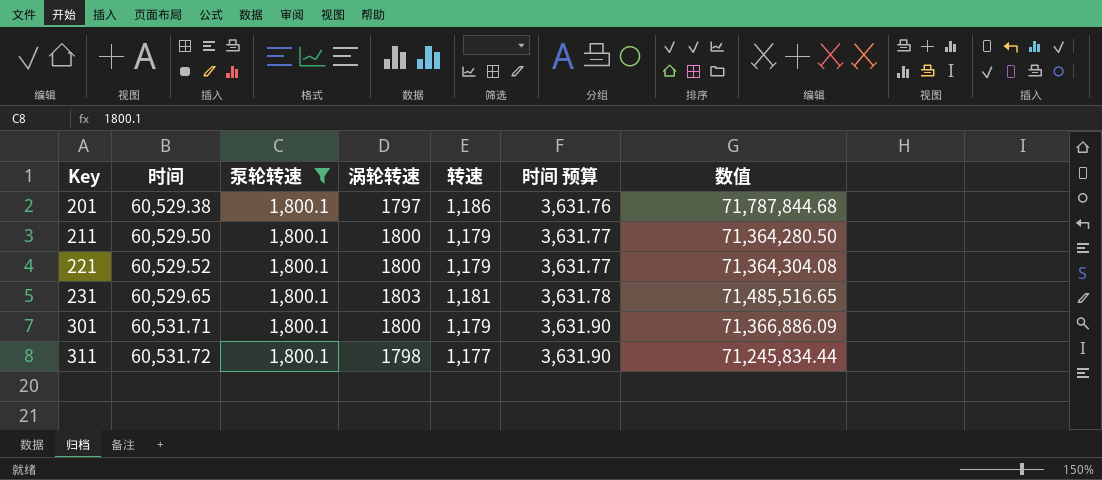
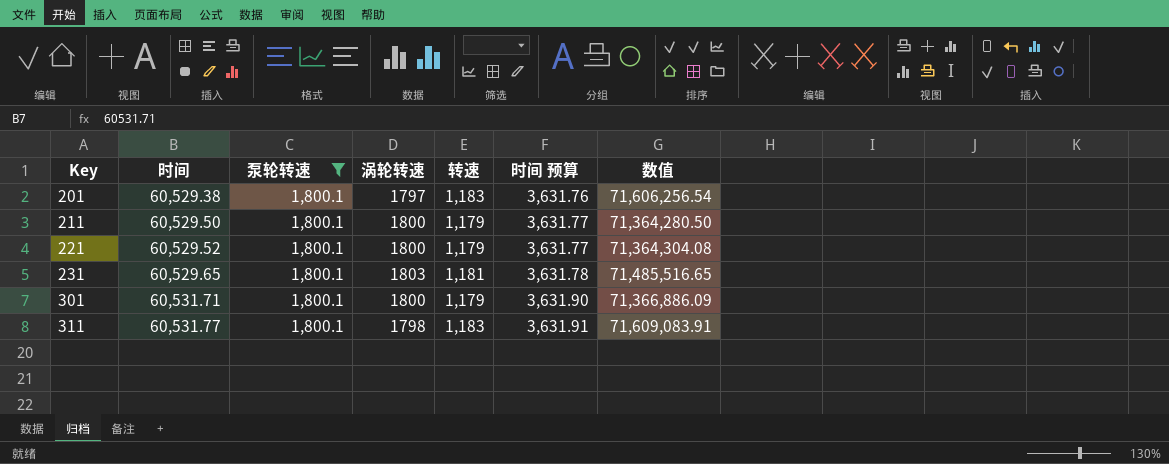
201 | 转速: 1,186 -> 1,183
201 | 数值: 71,787,844.68 -> 71,606,256.54
311 | 时间: 60,531.72 -> 60,531.77
311 | 转速: 1,177 -> 1,183
311 | 时间 预算: 3,631.90 -> 3,631.91
311 | 数值: 71,245,834.44 -> 71,609,083.91

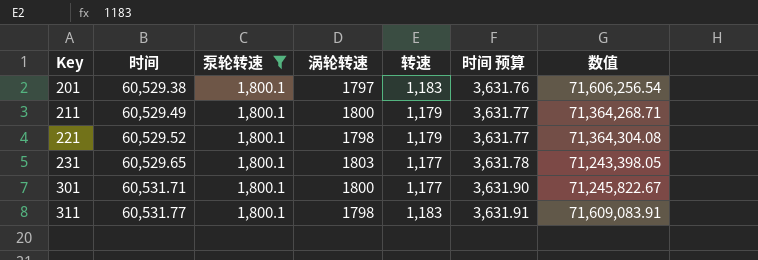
211 | 时间: 60,529.50 -> 60,529.49
211 | 数值: 71,364,280.50 -> 71,364,268.71
221 | 涡轮转速: 1800 -> 1798
231 | 转速: 1,181 -> 1,177
231 | 数值: 71,485,516.65 -> 71,243,398.05
301 | 转速: 1,179 -> 1,177
301 | 数值: 71,366,886.09 -> 71,245,822.67

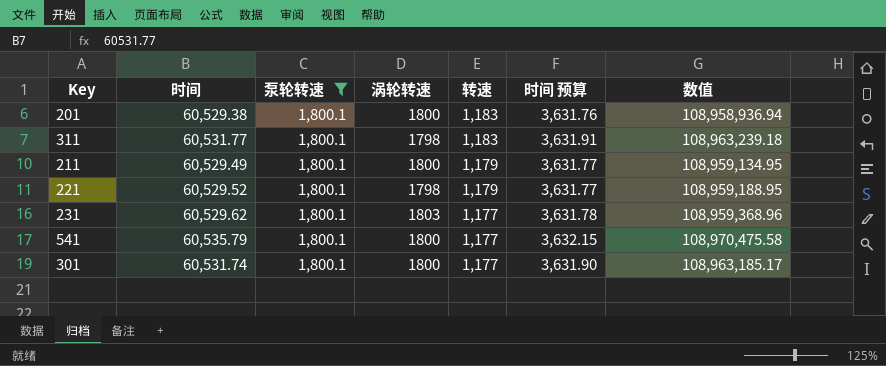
row order: Key ascending -> 转速 descending
column 数值 | formula: [时间] * [转速] -> [时间] * [泵轮转速]
201 | 涡轮转速: 1797 -> 1800
231 | 时间: 60,529.65 -> 60,529.62
row 541: none -> 60,535.79 | 1,800.1 | 1800 | 1,177 | 3,632.15 | 108,970,475.58
301 | 时间: 60,531.71 -> 60,531.74

